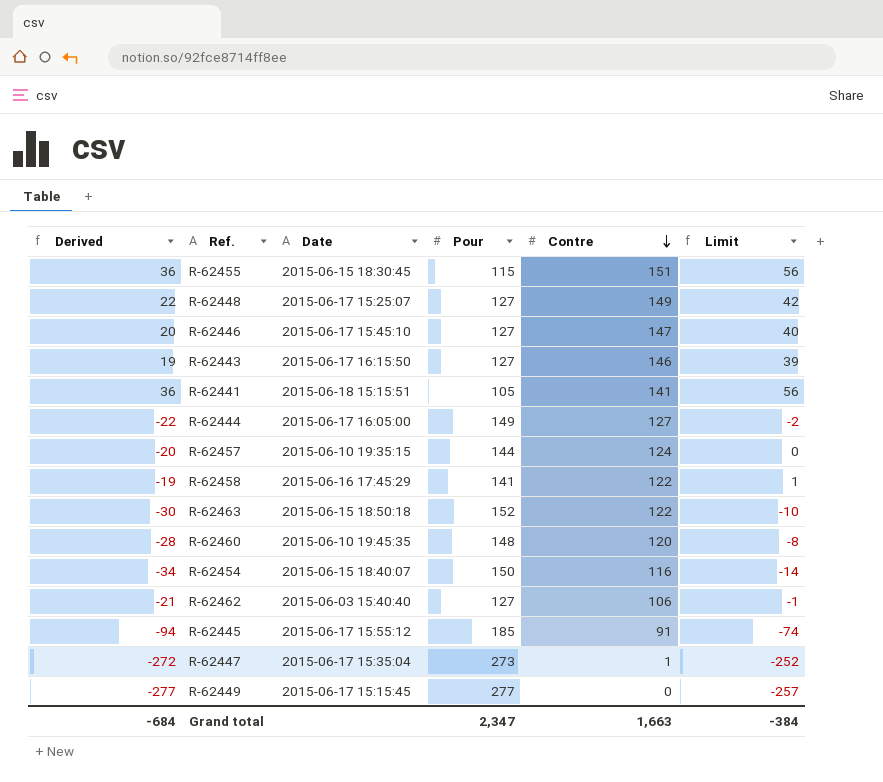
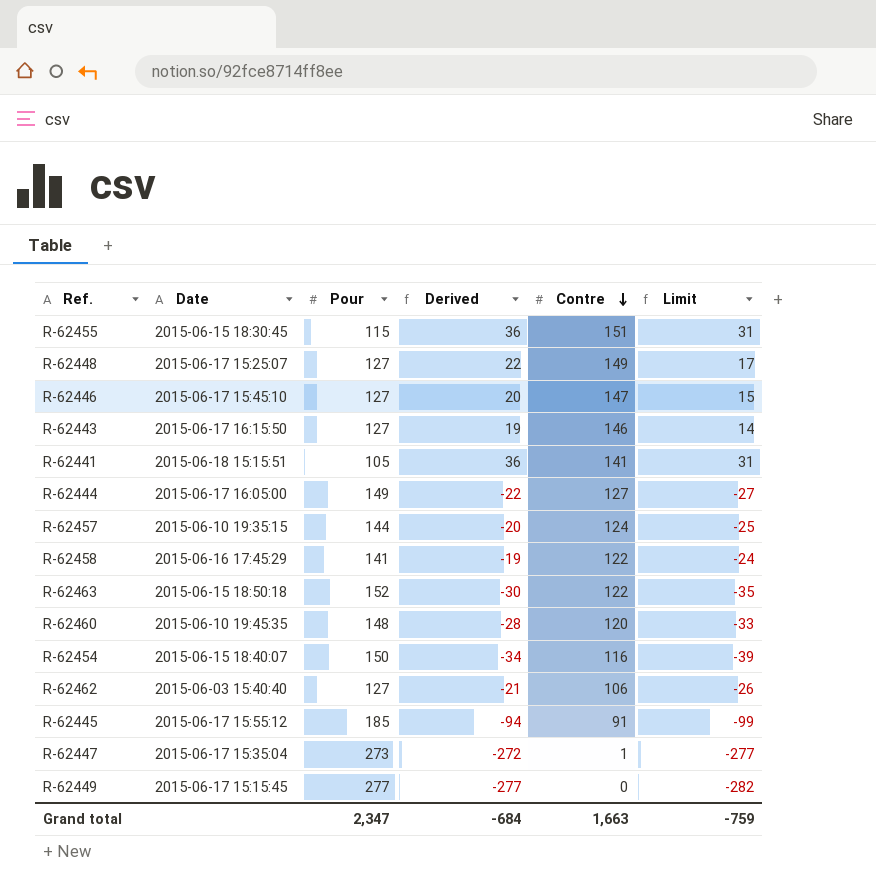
column Derived | position: 1 -> 4
column Limit | formula: [Derived] + 20 -> [Derived] - 5
Grand total | Limit: -384 -> -759

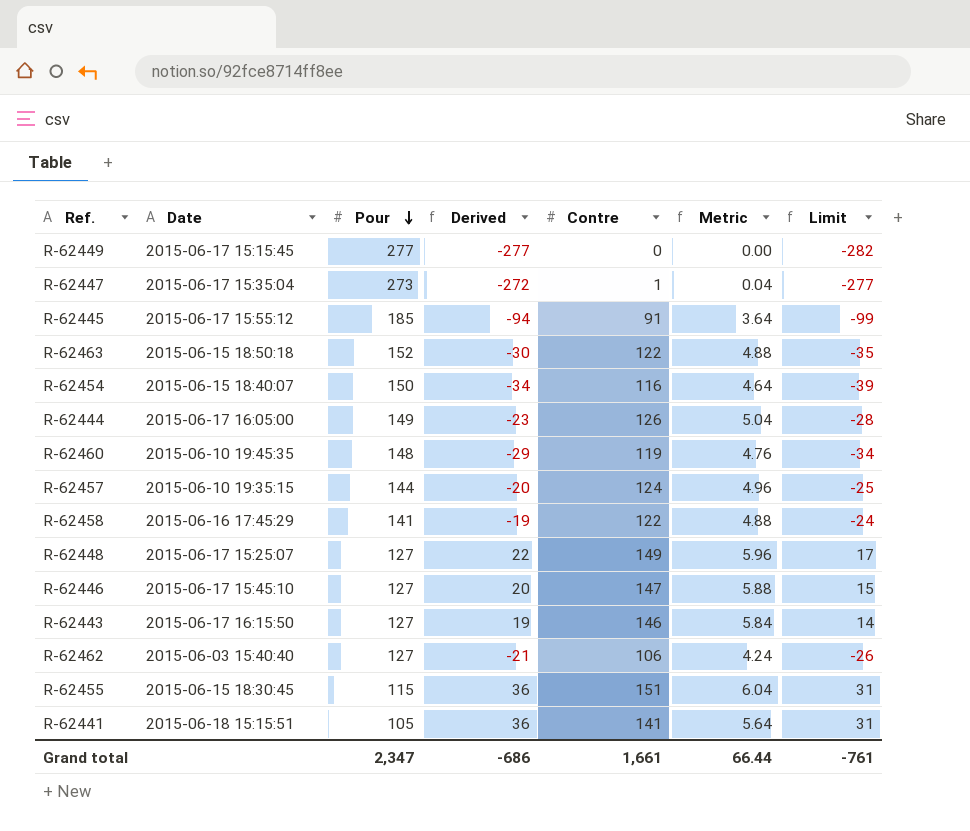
row order: Contre descending -> Pour descending
column Metric | formula: none -> [Contre] * 0.04
R-62444 | Derived: -22 -> -23
R-62444 | Contre: 127 -> 126
R-62444 | Limit: -27 -> -28
R-62460 | Derived: -28 -> -29
R-62460 | Contre: 120 -> 119
R-62460 | Limit: -33 -> -34
Grand total | Derived: -684 -> -686
Grand total | Contre: 1,663 -> 1,661
Grand total | Limit: -759 -> -761

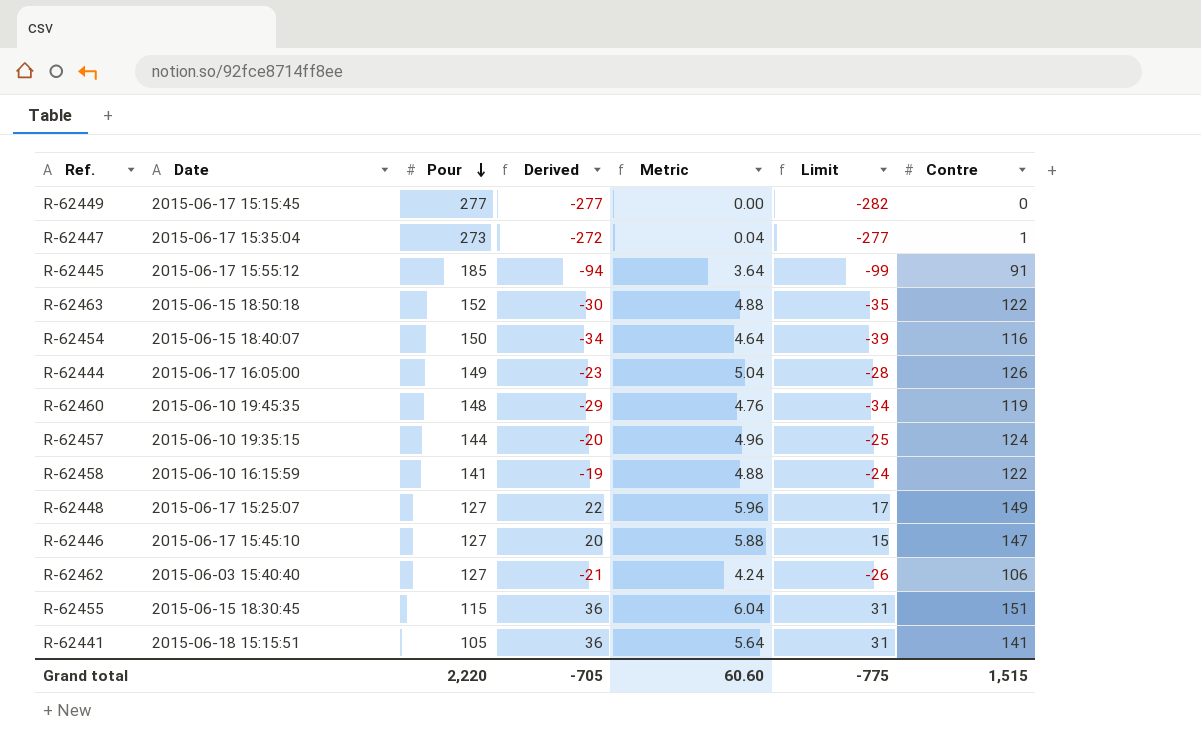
column Contre | position: 5 -> 7
row R-62443: 2015-06-17 16:15:50 | 127 | 19 | 146 | 5.84 | 14 -> none
R-62458 | Date: 2015-06-16 17:45:29 -> 2015-06-10 16:15:59
Grand total | Pour: 2,347 -> 2,220
Grand total | Derived: -686 -> -705
Grand total | Metric: 66.44 -> 60.60
Grand total | Limit: -761 -> -775
Grand total | Contre: 1,661 -> 1,515

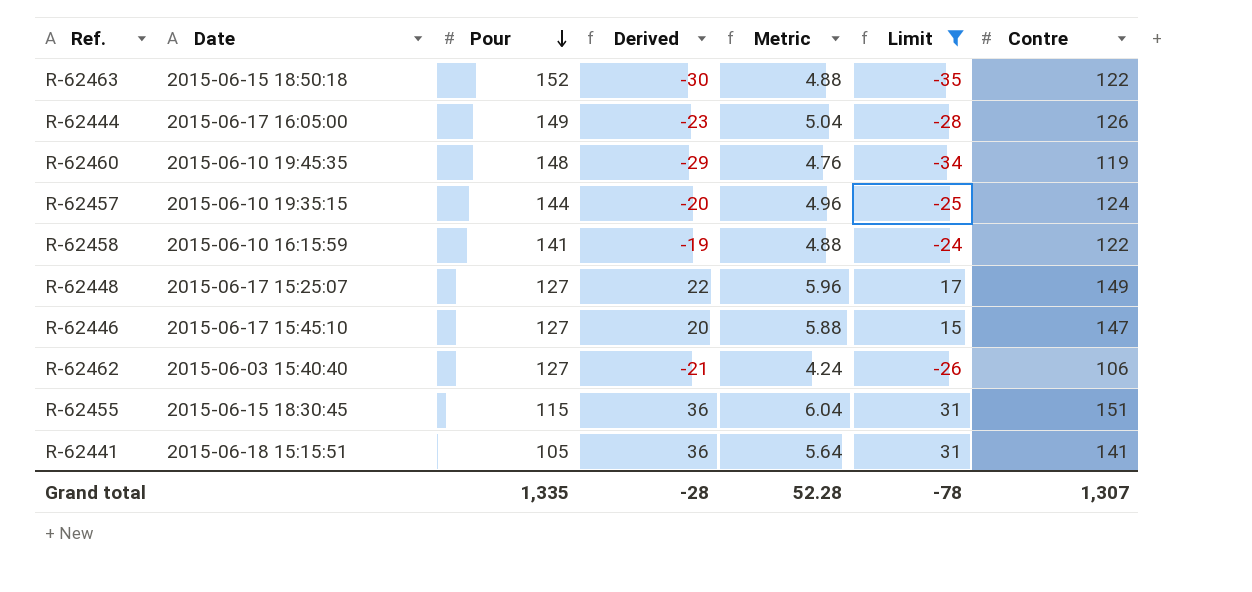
filter: none -> Limit >= -35
Grand total | Pour: 2,220 -> 1,335
Grand total | Derived: -705 -> -28
Grand total | Metric: 60.60 -> 52.28
Grand total | Limit: -775 -> -78
Grand total | Contre: 1,515 -> 1,307

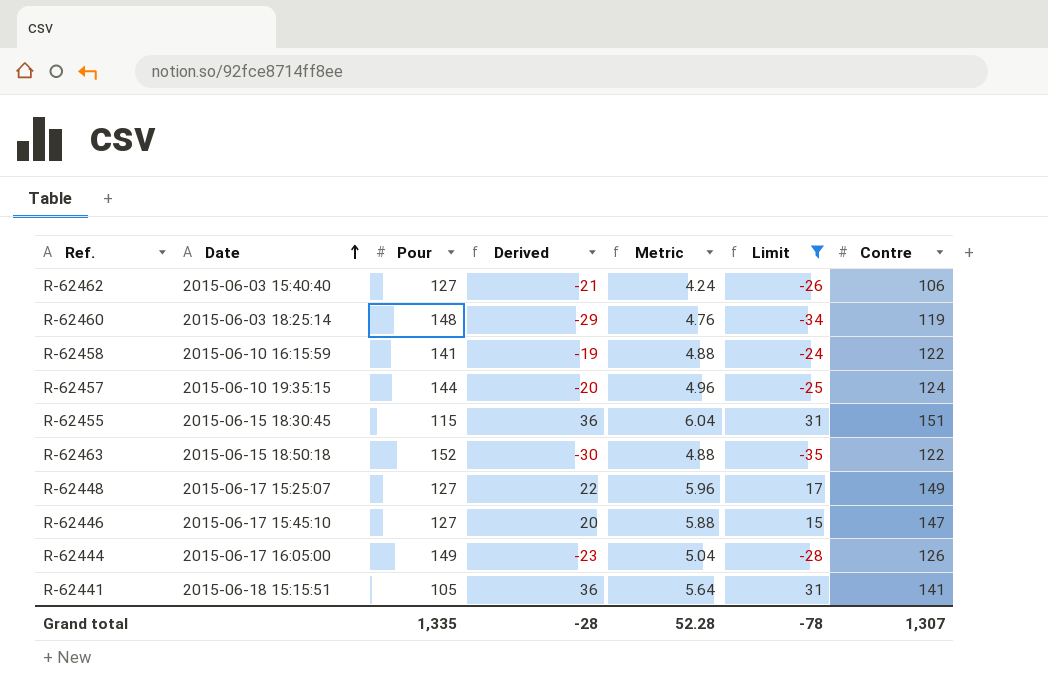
row order: Pour descending -> Date ascending
R-62460 | Date: 2015-06-10 19:45:35 -> 2015-06-03 18:25:14

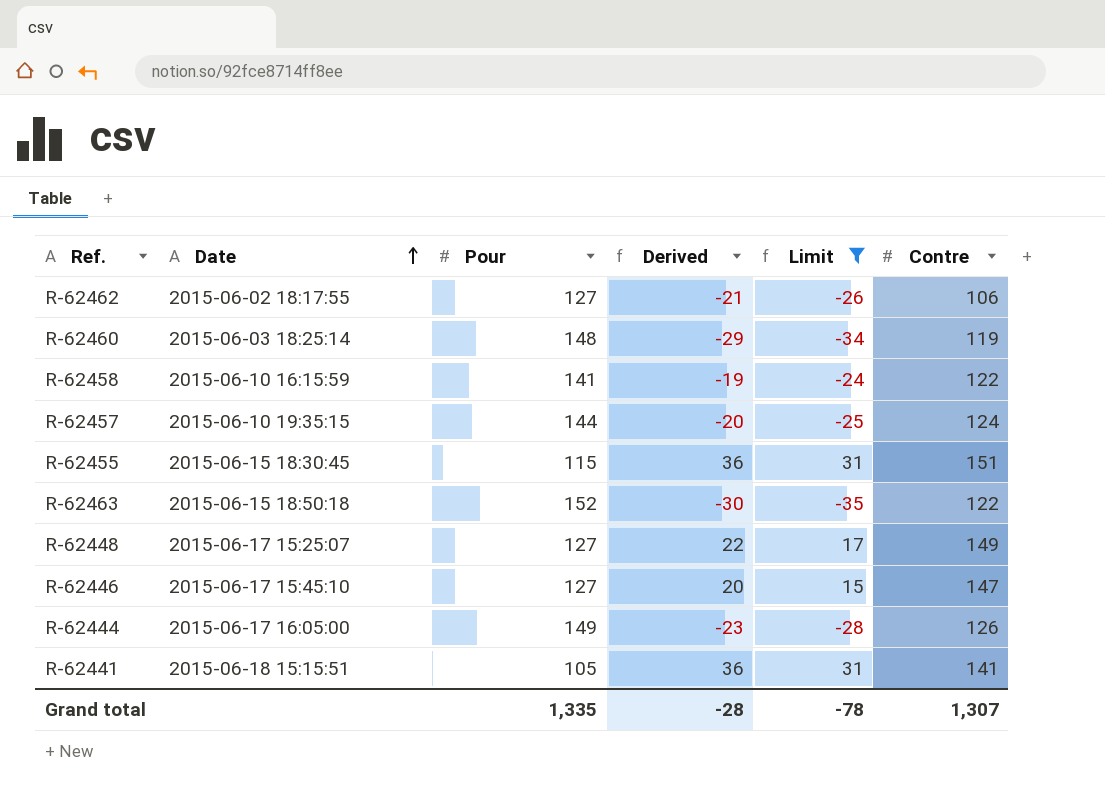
column Metric | formula: [Contre] * 0.04 -> none
R-62462 | Date: 2015-06-03 15:40:40 -> 2015-06-02 18:17:55

